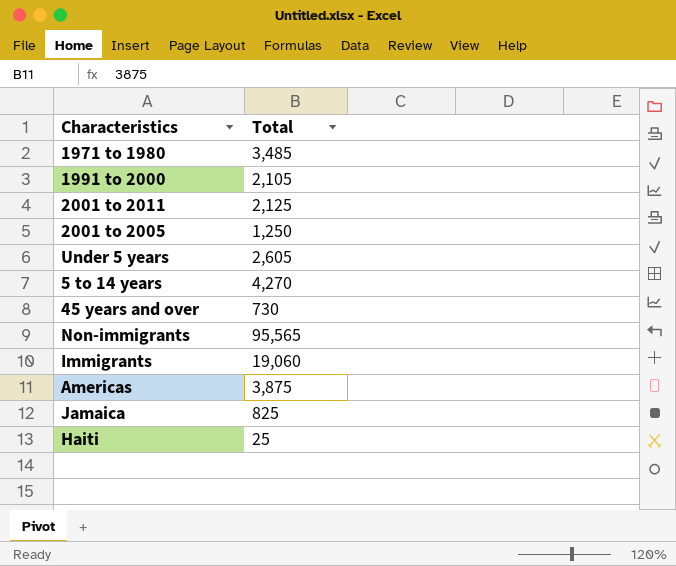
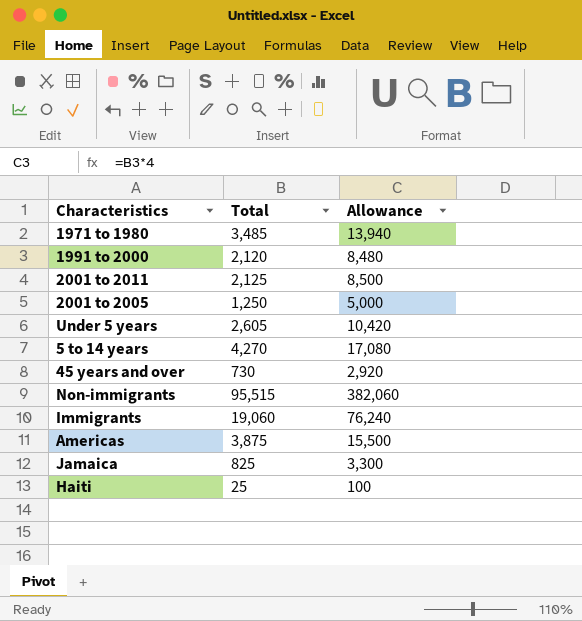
column Allowance | formula: none -> [Total] * 4
1991 to 2000 | Total: 2,105 -> 2,120
Non-immigrants | Total: 95,565 -> 95,515

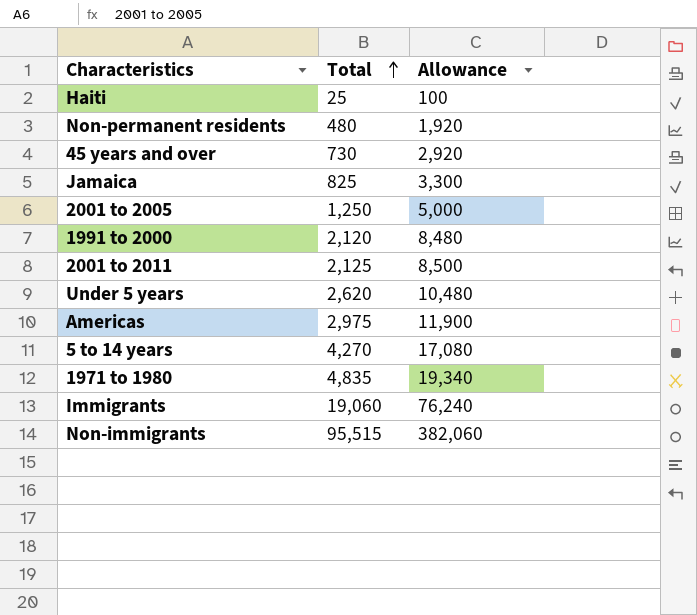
row order: none -> Total ascending
row Non-permanent residents: none -> 480 | 1,920
Under 5 years | Total: 2,605 -> 2,620
Under 5 years | Allowance: 10,420 -> 10,480
Americas | Total: 3,875 -> 2,975
Americas | Allowance: 15,500 -> 11,900
1971 to 1980 | Total: 3,485 -> 4,835
1971 to 1980 | Allowance: 13,940 -> 19,340

